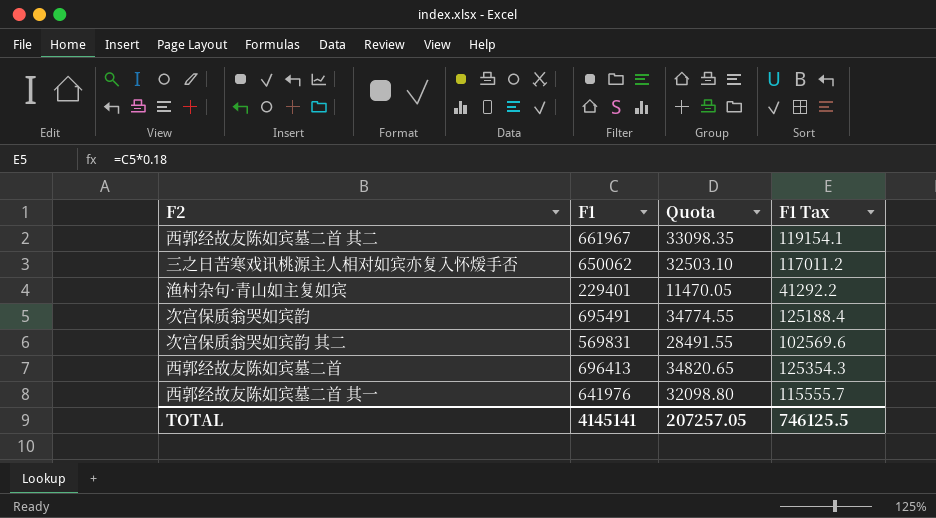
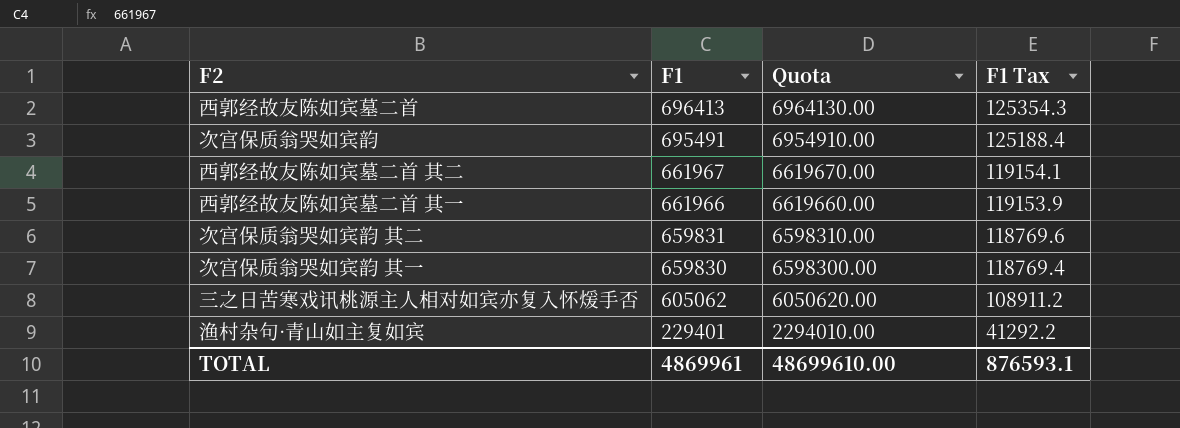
row order: none -> F1 descending
column Quota | formula: [F1] * 0.05 -> [F1] * 10
西郭经故友陈如宾墓二首 其一 | F1: 641976 -> 661966
西郭经故友陈如宾墓二首 其一 | F1 Tax: 115555.7 -> 119153.9
次宫保质翁哭如宾韵 其二 | F1: 569831 -> 659831
次宫保质翁哭如宾韵 其二 | F1 Tax: 102569.6 -> 118769.6
row 次宫保质翁哭如宾韵 其一: none -> 659830 | 6598300.00 | 118769.4
三之日苦寒戏讯桃源主人相对如宾亦复入怀煖手否 | F1: 650062 -> 605062
三之日苦寒戏讯桃源主人相对如宾亦复入怀煖手否 | F1 Tax: 117011.2 -> 108911.2
TOTAL | F1: 4145141 -> 4869961
TOTAL | Quota: 207257.05 -> 48699610.00
TOTAL | F1 Tax: 746125.5 -> 876593.1

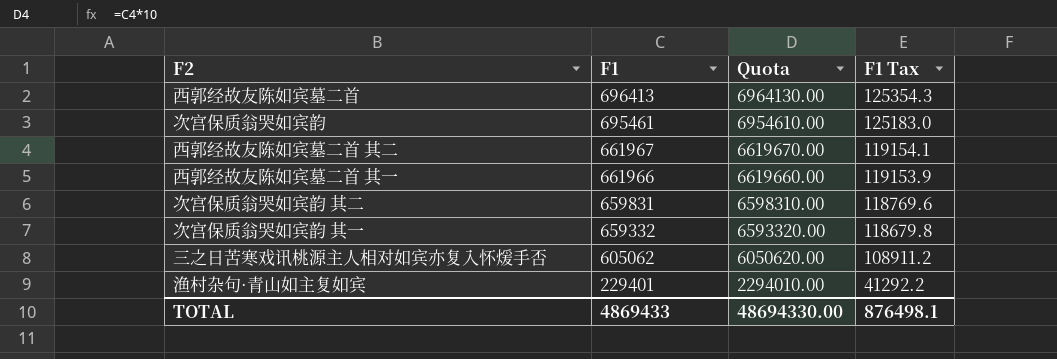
次宫保质翁哭如宾韵 | F1: 695491 -> 695461
次宫保质翁哭如宾韵 | Quota: 6954910.00 -> 6954610.00
次宫保质翁哭如宾韵 | F1 Tax: 125188.4 -> 125183.0
次宫保质翁哭如宾韵 其一 | F1: 659830 -> 659332
次宫保质翁哭如宾韵 其一 | Quota: 6598300.00 -> 6593320.00
次宫保质翁哭如宾韵 其一 | F1 Tax: 118769.4 -> 118679.8
TOTAL | F1: 4869961 -> 4869433
TOTAL | Quota: 48699610.00 -> 48694330.00
TOTAL | F1 Tax: 876593.1 -> 876498.1

